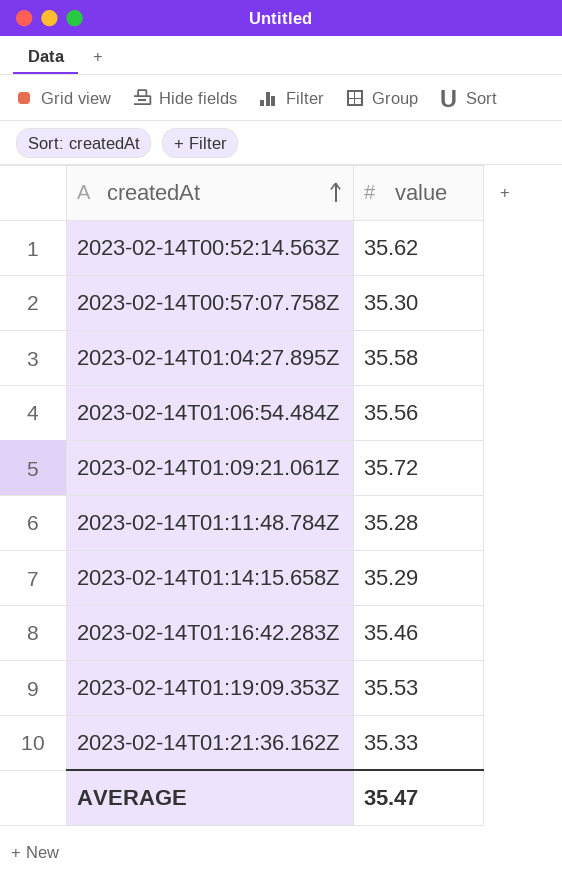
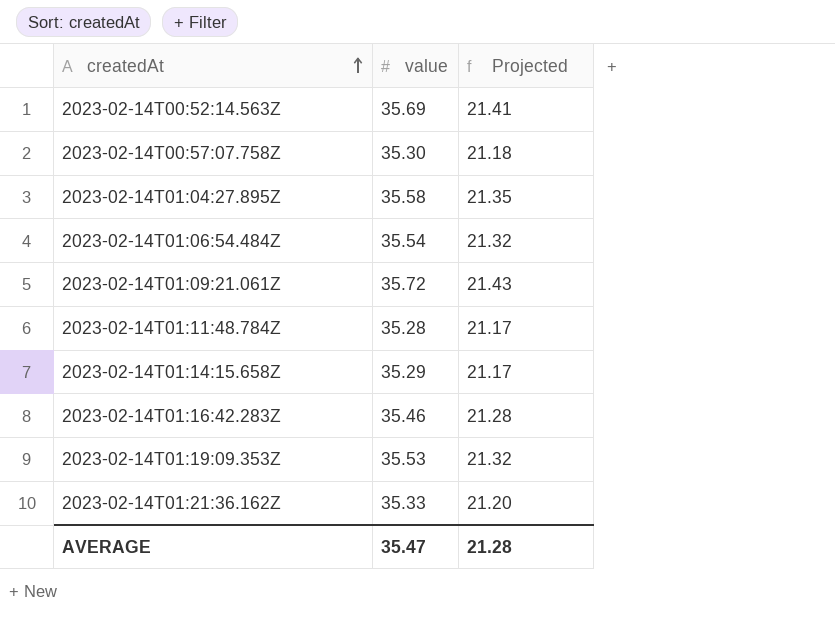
column Projected | formula: none -> [value] * 0.6
2023-02-14T00:52:14.563Z | value: 35.62 -> 35.69
2023-02-14T01:06:54.484Z | value: 35.56 -> 35.54

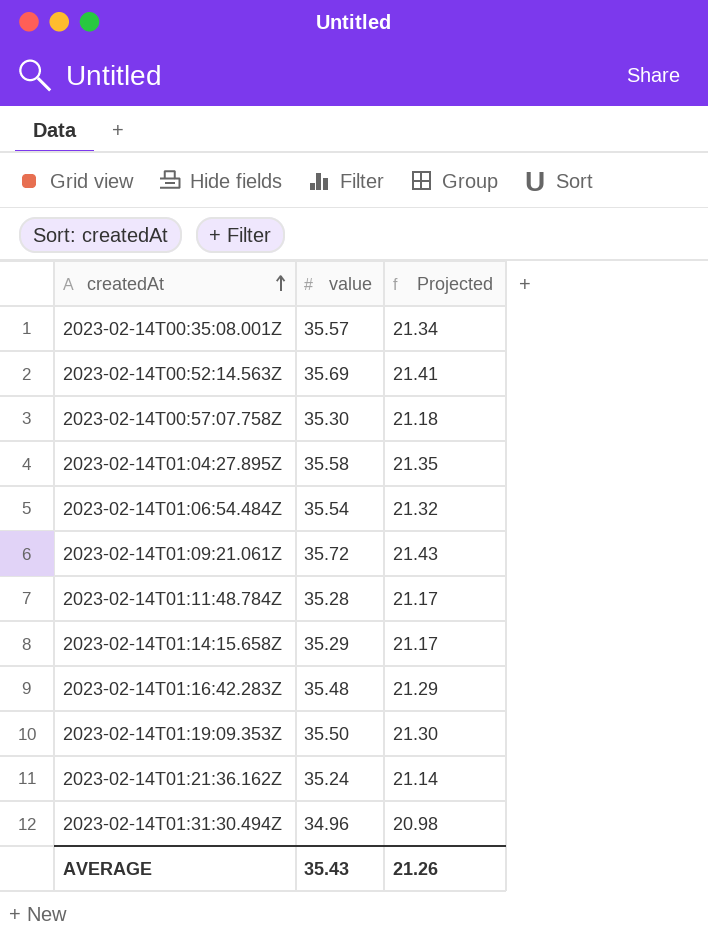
row 2023-02-14T00:35:08.001Z: none -> 35.57 | 21.34
2023-02-14T01:16:42.283Z | value: 35.46 -> 35.48
2023-02-14T01:16:42.283Z | Projected: 21.28 -> 21.29
2023-02-14T01:19:09.353Z | value: 35.53 -> 35.50
2023-02-14T01:19:09.353Z | Projected: 21.32 -> 21.30
2023-02-14T01:21:36.162Z | value: 35.33 -> 35.24
2023-02-14T01:21:36.162Z | Projected: 21.20 -> 21.14
row 2023-02-14T01:31:30.494Z: none -> 34.96 | 20.98
AVERAGE | value: 35.47 -> 35.43
AVERAGE | Projected: 21.28 -> 21.26

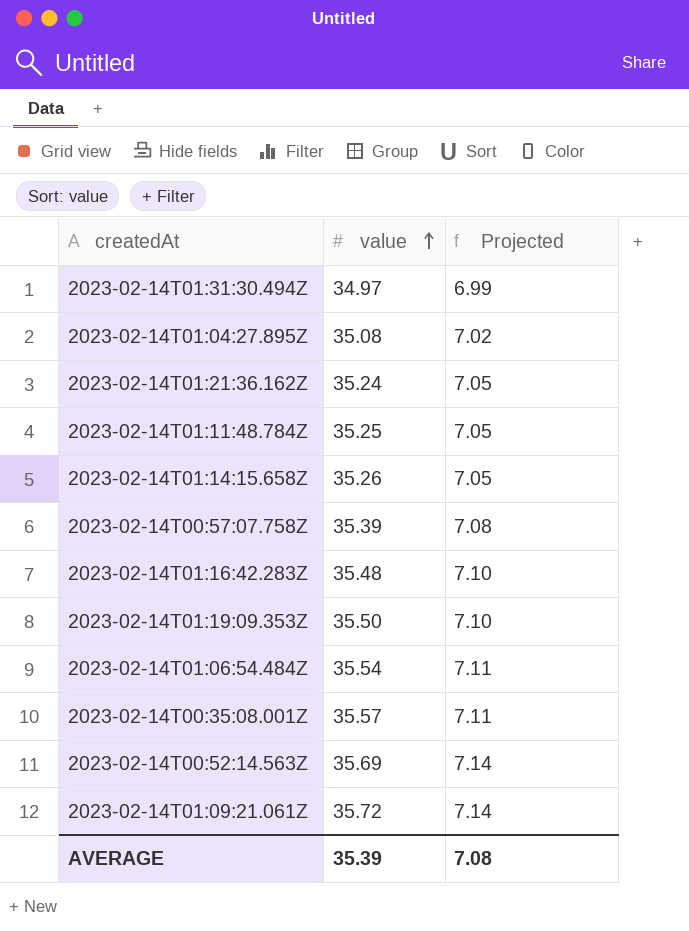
row order: createdAt ascending -> value ascending
column Projected | formula: [value] * 0.6 -> [value] * 0.2
2023-02-14T01:31:30.494Z | value: 34.96 -> 34.97
2023-02-14T01:04:27.895Z | value: 35.58 -> 35.08
2023-02-14T01:11:48.784Z | value: 35.28 -> 35.25
2023-02-14T01:14:15.658Z | value: 35.29 -> 35.26
2023-02-14T00:57:07.758Z | value: 35.30 -> 35.39
AVERAGE | value: 35.43 -> 35.39
AVERAGE | Projected: 21.26 -> 7.08

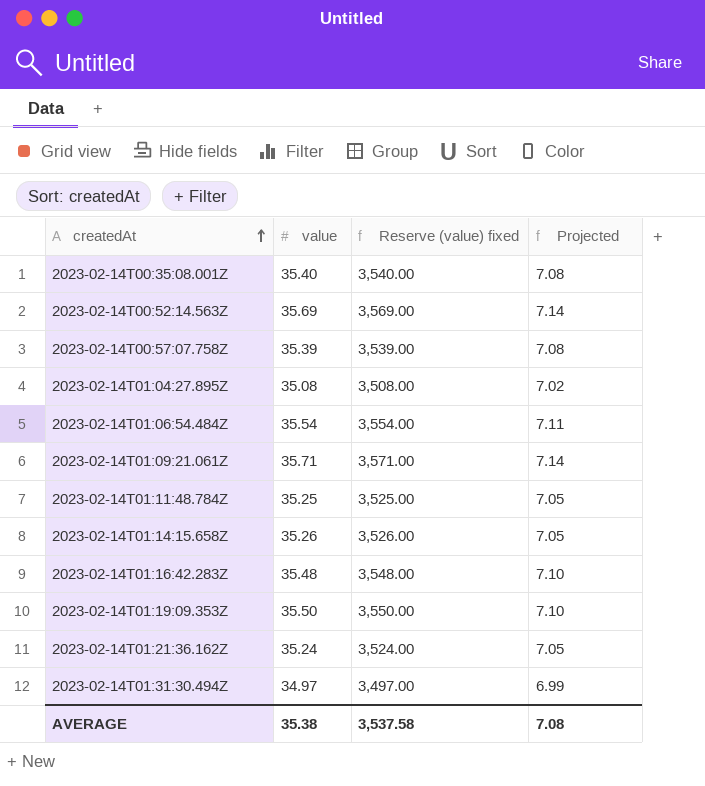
row order: value ascending -> createdAt ascending
column Reserve (value) fixed | formula: none -> [value] * 100
2023-02-14T00:35:08.001Z | value: 35.57 -> 35.40
2023-02-14T00:35:08.001Z | Projected: 7.11 -> 7.08
2023-02-14T01:09:21.061Z | value: 35.72 -> 35.71
AVERAGE | value: 35.39 -> 35.38

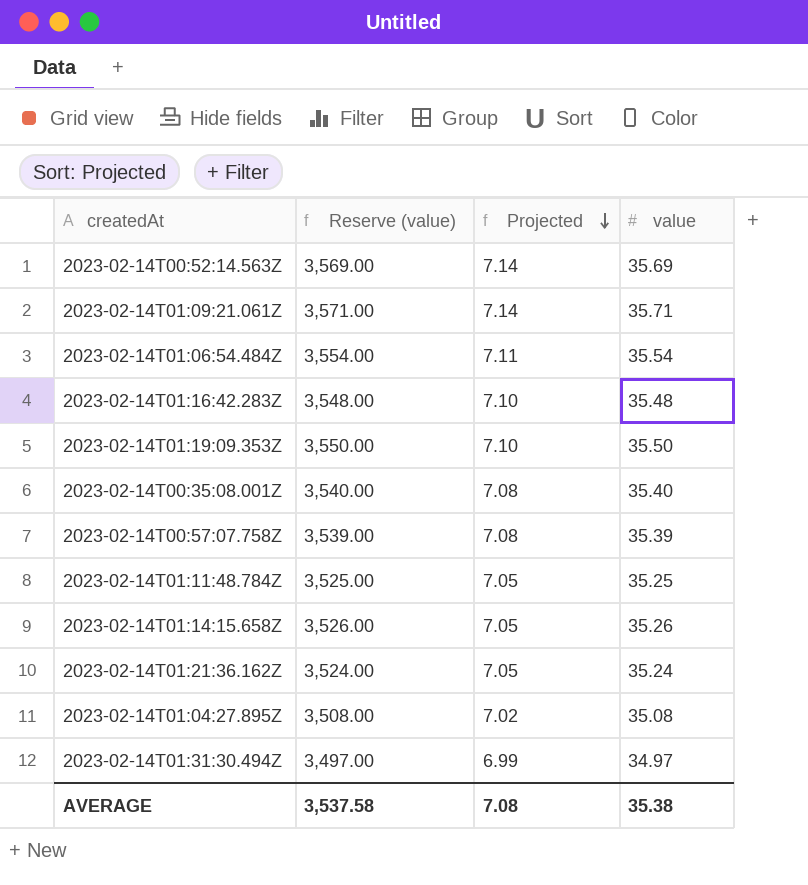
row order: createdAt ascending -> Projected descending
column name: Reserve (value) fixed -> Reserve (value)
column value | position: 2 -> 4

